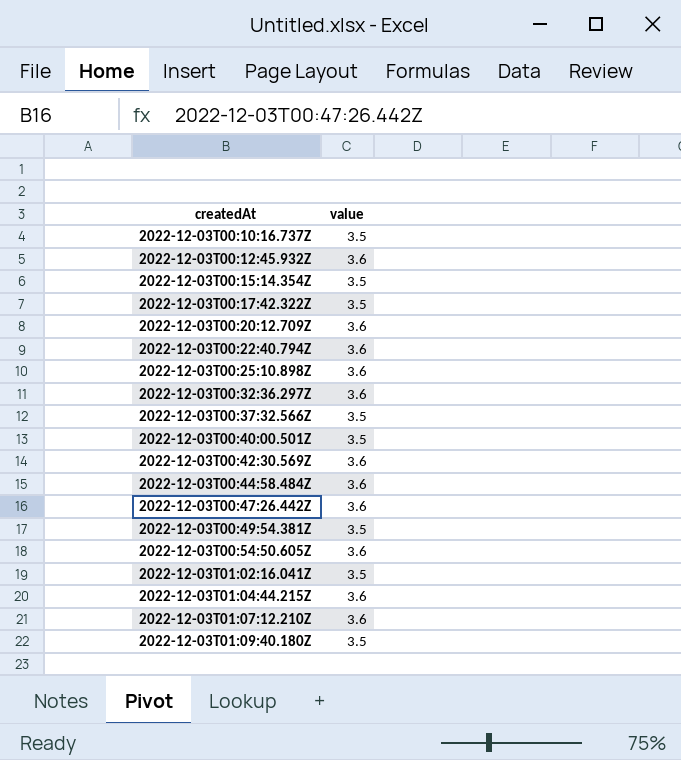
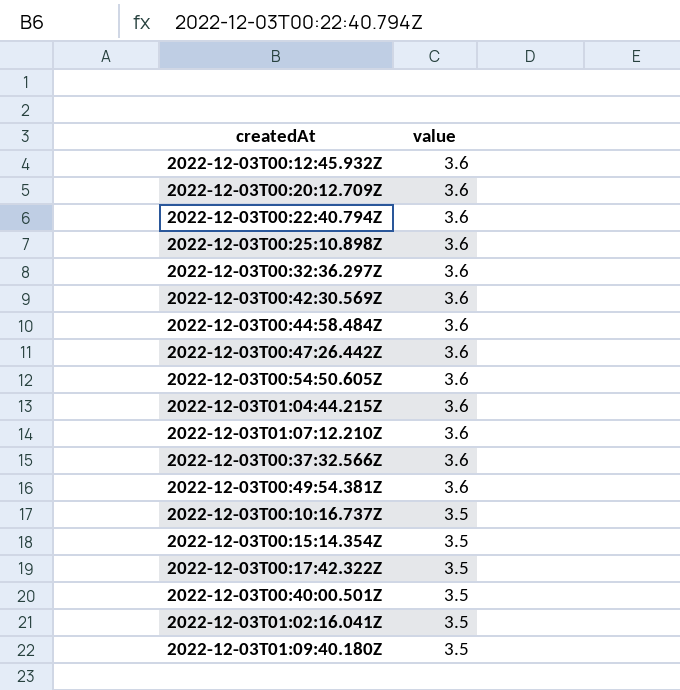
row order: createdAt ascending -> value descending
2022-12-03T00:37:32.566Z | value: 3.5 -> 3.6
2022-12-03T00:49:54.381Z | value: 3.5 -> 3.6

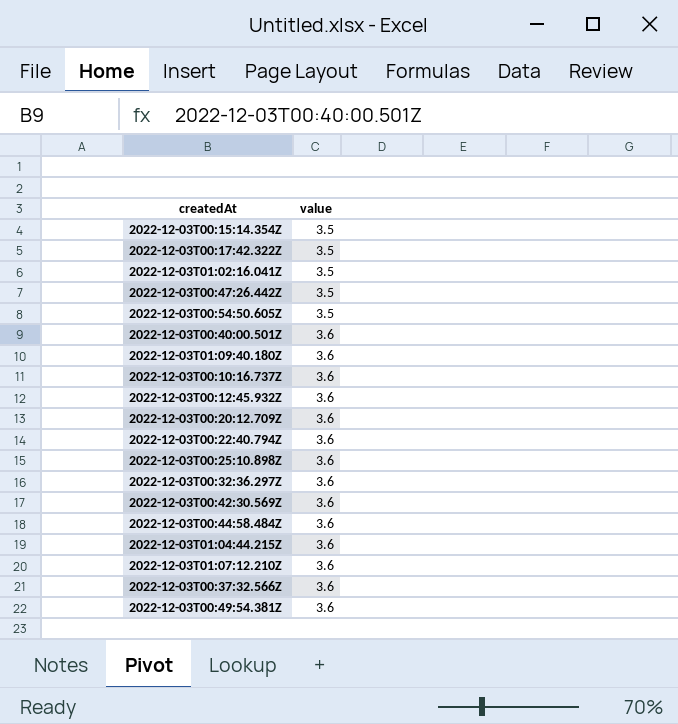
row order: value descending -> value ascending
2022-12-03T00:47:26.442Z | value: 3.6 -> 3.5
2022-12-03T00:54:50.605Z | value: 3.6 -> 3.5
2022-12-03T00:40:00.501Z | value: 3.5 -> 3.6
2022-12-03T01:09:40.180Z | value: 3.5 -> 3.6
2022-12-03T00:10:16.737Z | value: 3.5 -> 3.6

